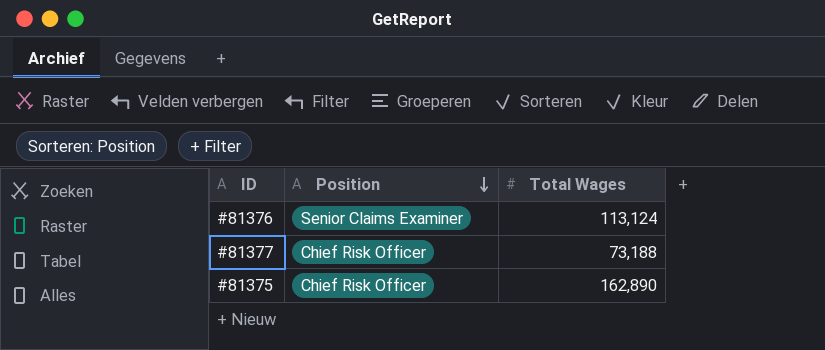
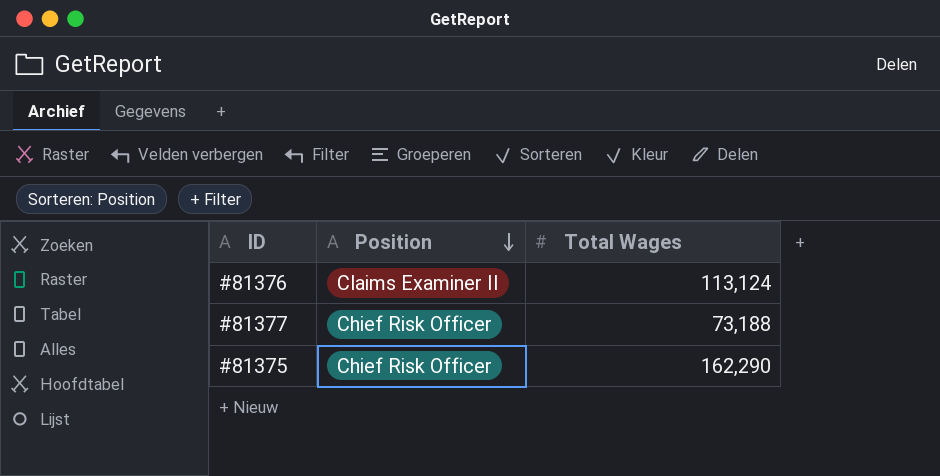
#81376 | Position: Senior Claims Examiner -> Claims Examiner II
#81375 | Total Wages: 162,890 -> 162,290

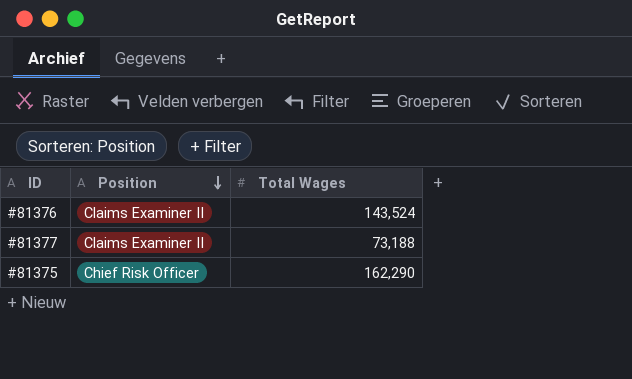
#81376 | Total Wages: 113,124 -> 143,524
#81377 | Position: Chief Risk Officer -> Claims Examiner II

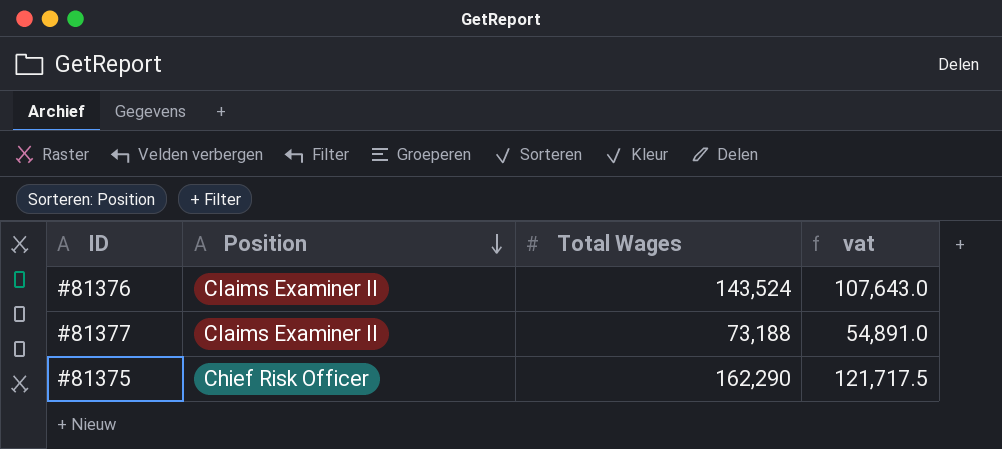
column vat | formula: none -> [Total Wages] * 0.75

